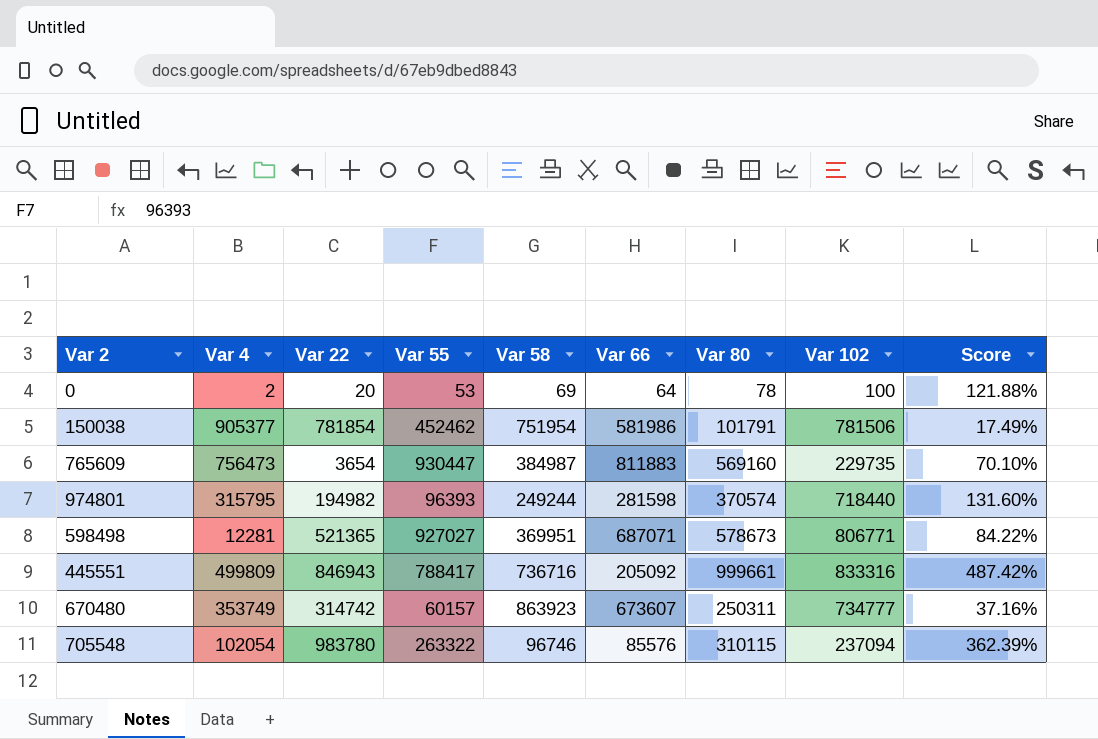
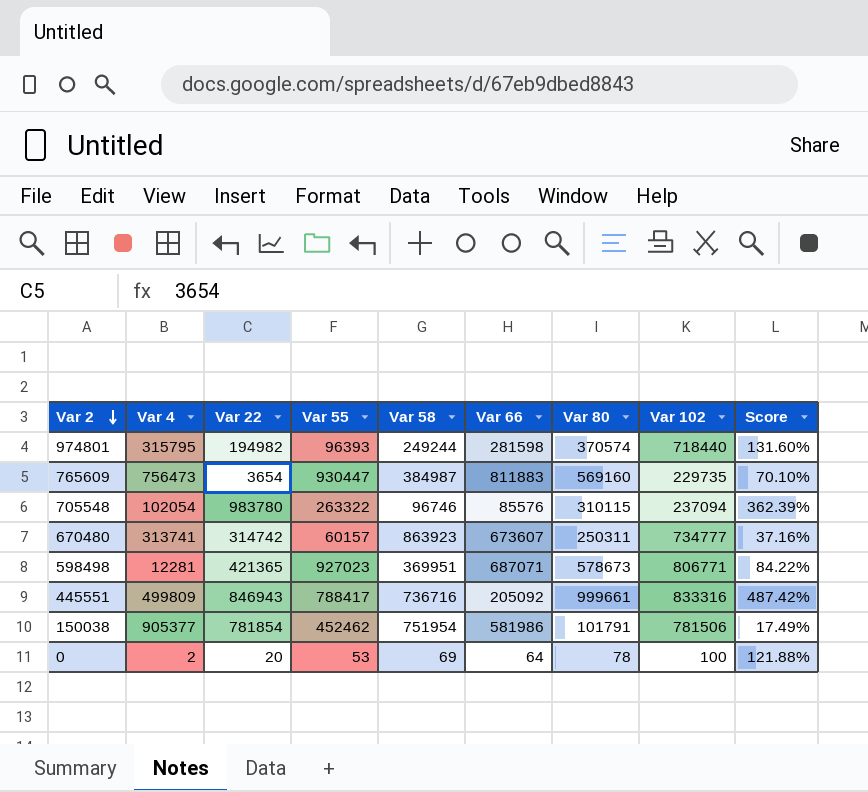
row order: none -> Var 2 descending
670480 | Var 4: 353749 -> 313741
598498 | Var 22: 521365 -> 421365
598498 | Var 55: 927027 -> 927023

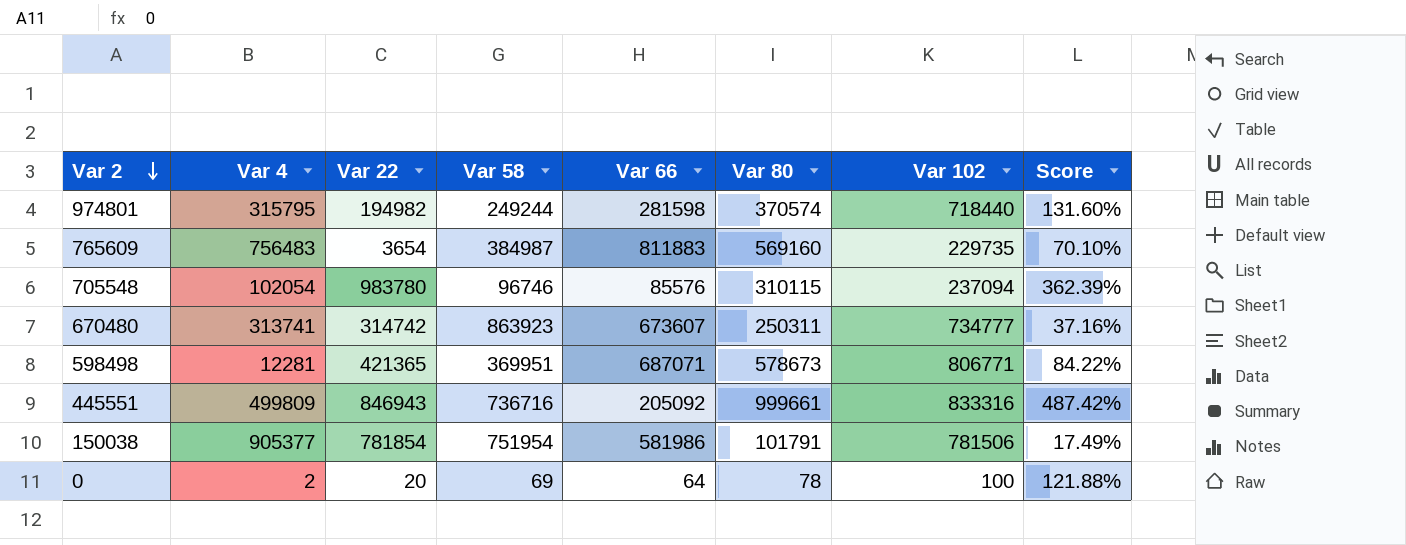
column Var 55 | position: 4 -> none
765609 | Var 4: 756473 -> 756483

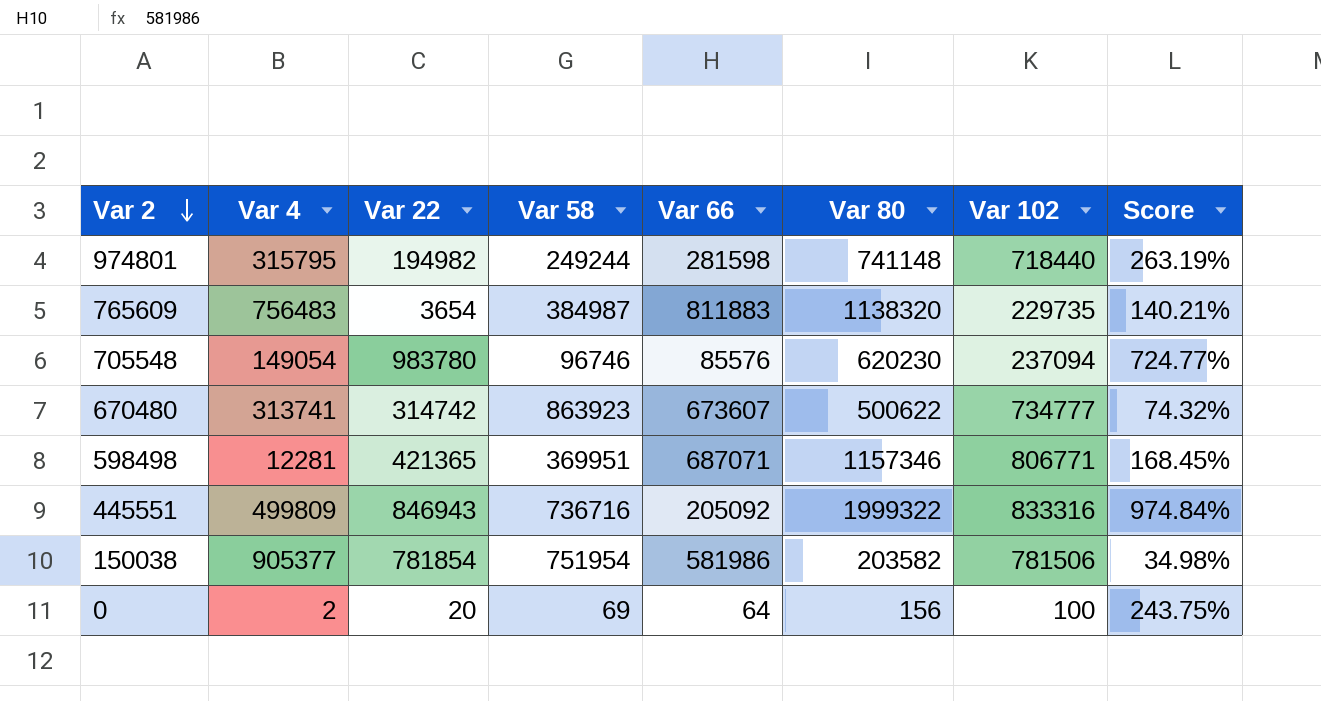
974801 | Var 80: 370574 -> 741148
974801 | Score: 131.60% -> 263.19%
765609 | Var 80: 569160 -> 1138320
765609 | Score: 70.10% -> 140.21%
705548 | Var 4: 102054 -> 149054
705548 | Var 80: 310115 -> 620230
705548 | Score: 362.39% -> 724.77%
670480 | Var 80: 250311 -> 500622
670480 | Score: 37.16% -> 74.32%
598498 | Var 80: 578673 -> 1157346
598498 | Score: 84.22% -> 168.45%
445551 | Var 80: 999661 -> 1999322
445551 | Score: 487.42% -> 974.84%
150038 | Var 80: 101791 -> 203582
150038 | Score: 17.49% -> 34.98%
0 | Var 80: 78 -> 156
0 | Score: 121.88% -> 243.75%

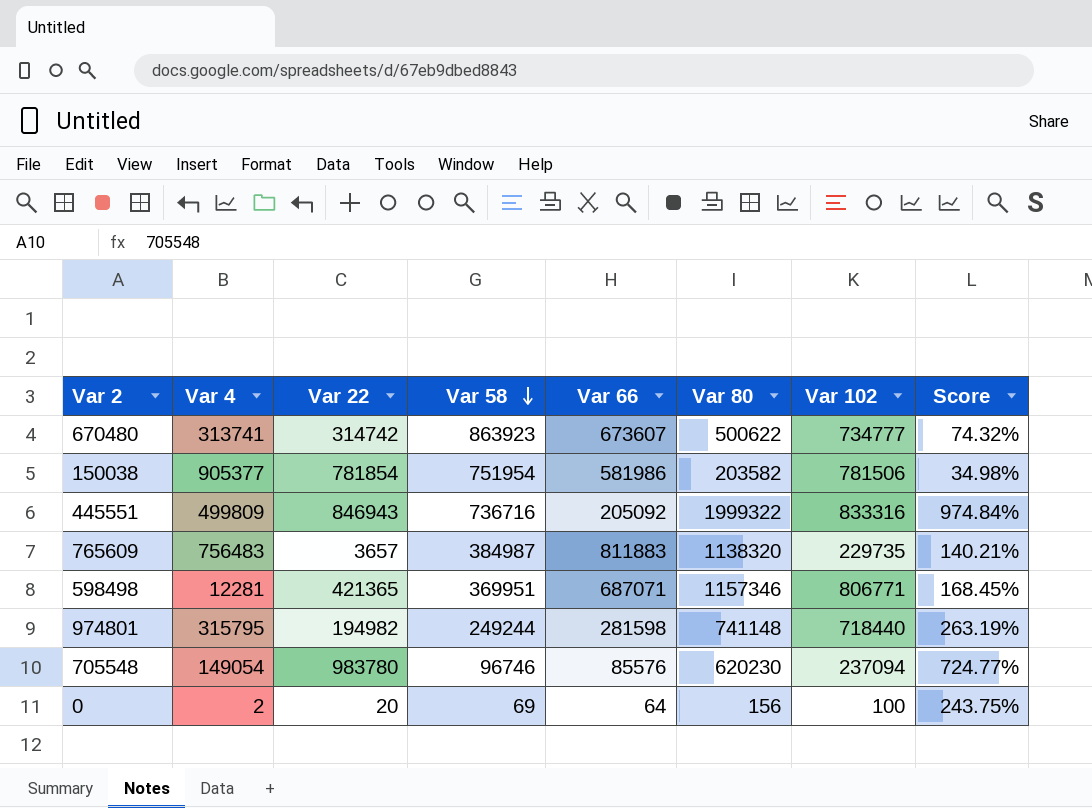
row order: Var 2 descending -> Var 58 descending
765609 | Var 22: 3654 -> 3657

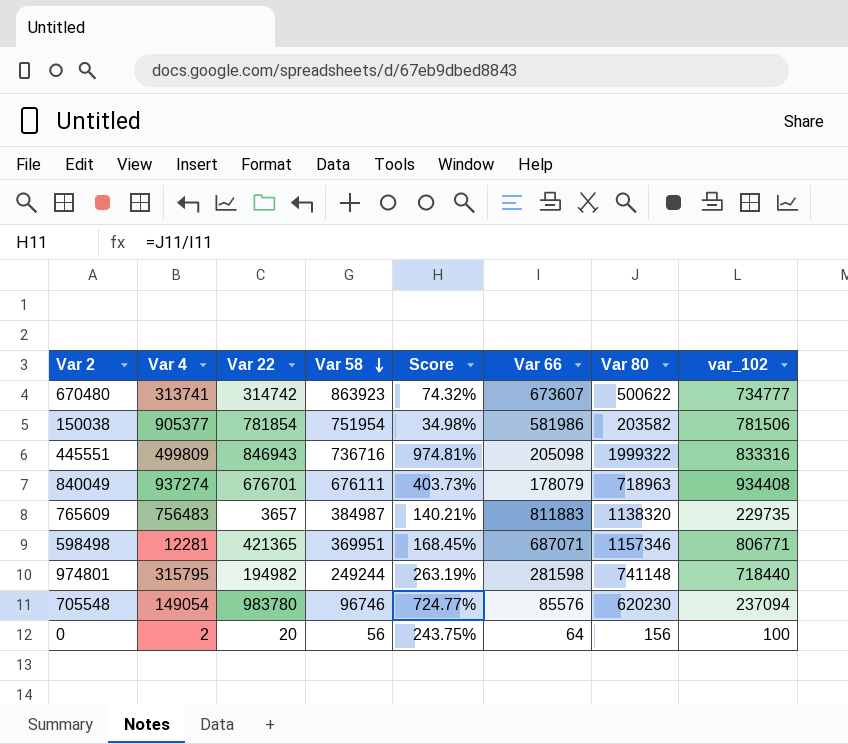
column Score | position: 8 -> 5
column name: Var 102 -> var_102
445551 | Score: 974.84% -> 974.81%
445551 | Var 66: 205092 -> 205098
row 840049: none -> 937274 | 676701 | 676111 | 403.73% | 178079 | 718963 | 934408
0 | Var 58: 69 -> 56

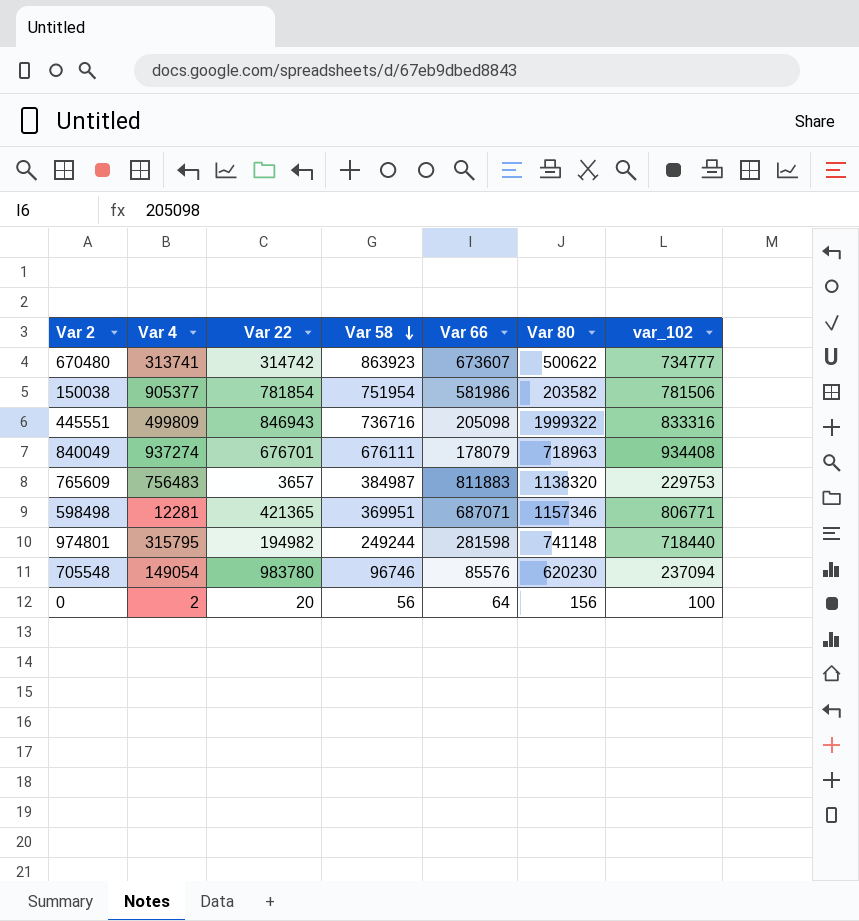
column Score | formula: [Var 80] / [Var 66] -> none
765609 | var_102: 229735 -> 229753

